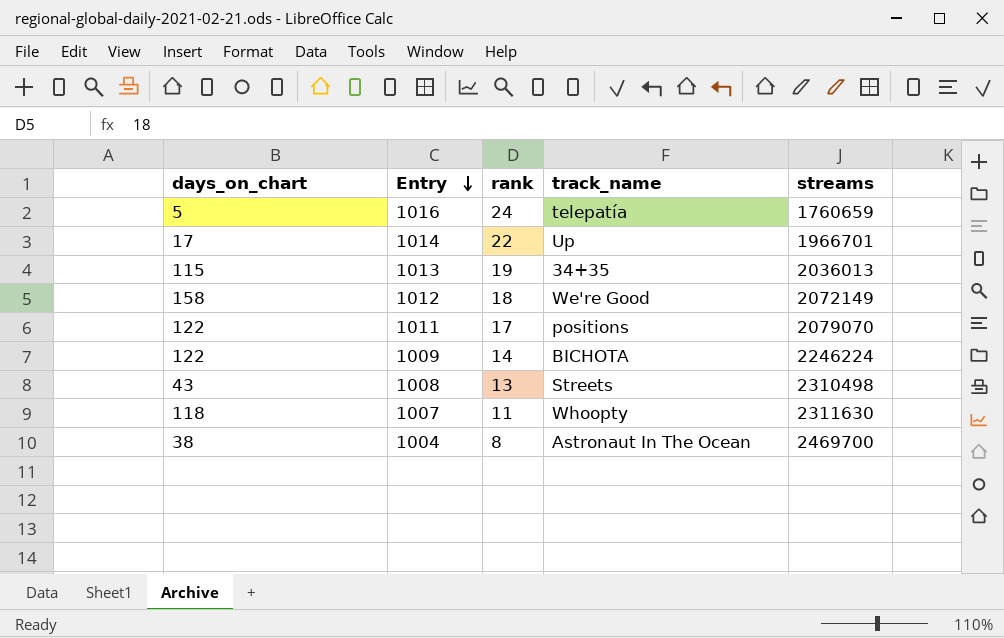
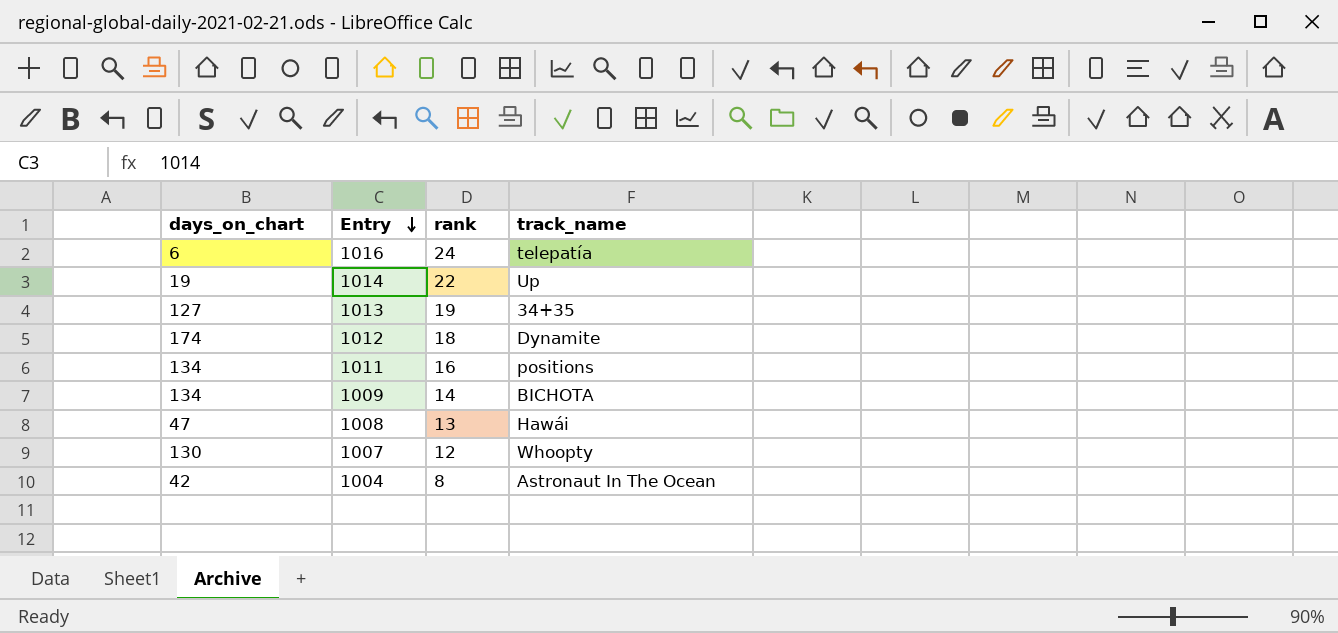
column streams | position: 5 -> none
1016 | days_on_chart: 5 -> 6
1014 | days_on_chart: 17 -> 19
1013 | days_on_chart: 115 -> 127
1012 | days_on_chart: 158 -> 174
1012 | track_name: We're Good -> Dynamite
1011 | days_on_chart: 122 -> 134
1011 | rank: 17 -> 16
1009 | days_on_chart: 122 -> 134
1008 | days_on_chart: 43 -> 47
1008 | track_name: Streets -> Hawái
1007 | days_on_chart: 118 -> 130
1007 | rank: 11 -> 12
1004 | days_on_chart: 38 -> 42

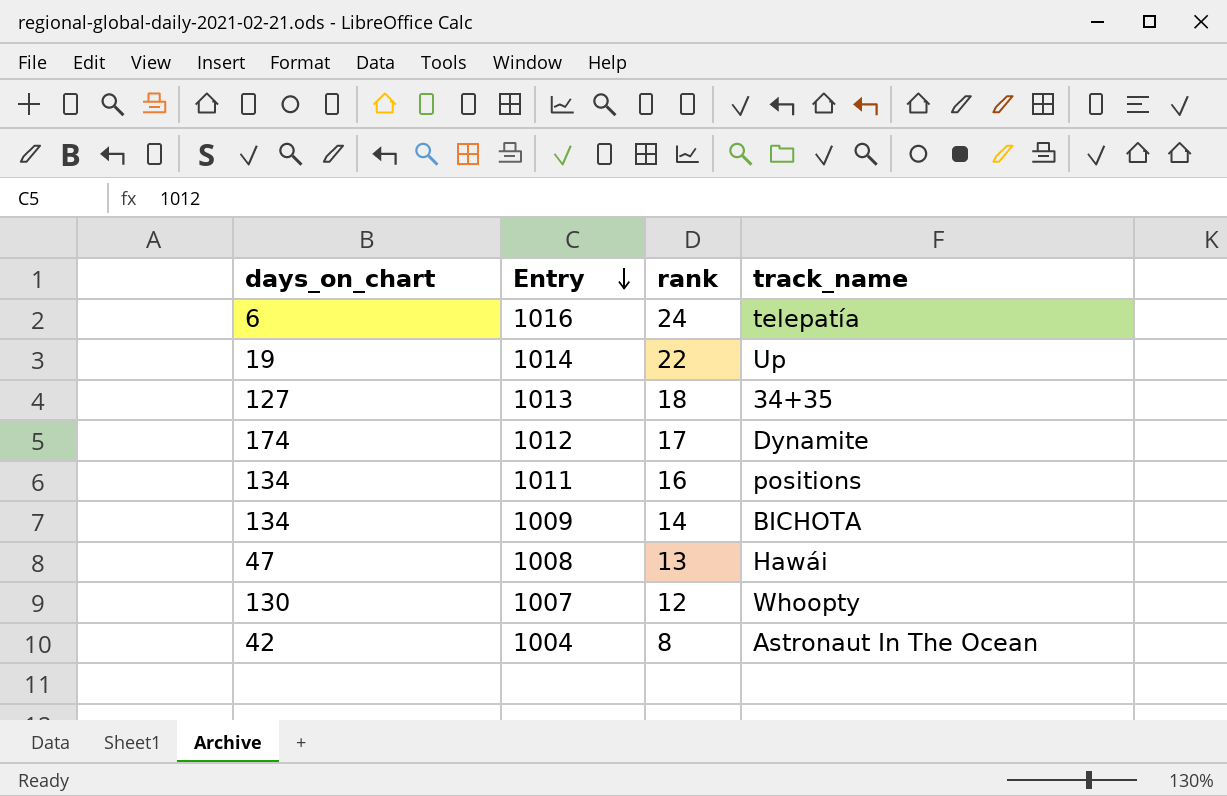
1013 | rank: 19 -> 18
1012 | rank: 18 -> 17

